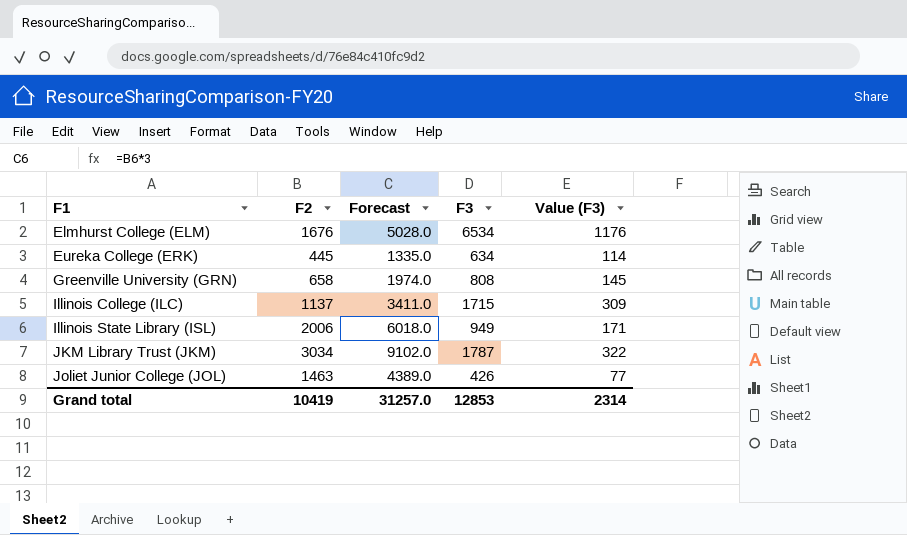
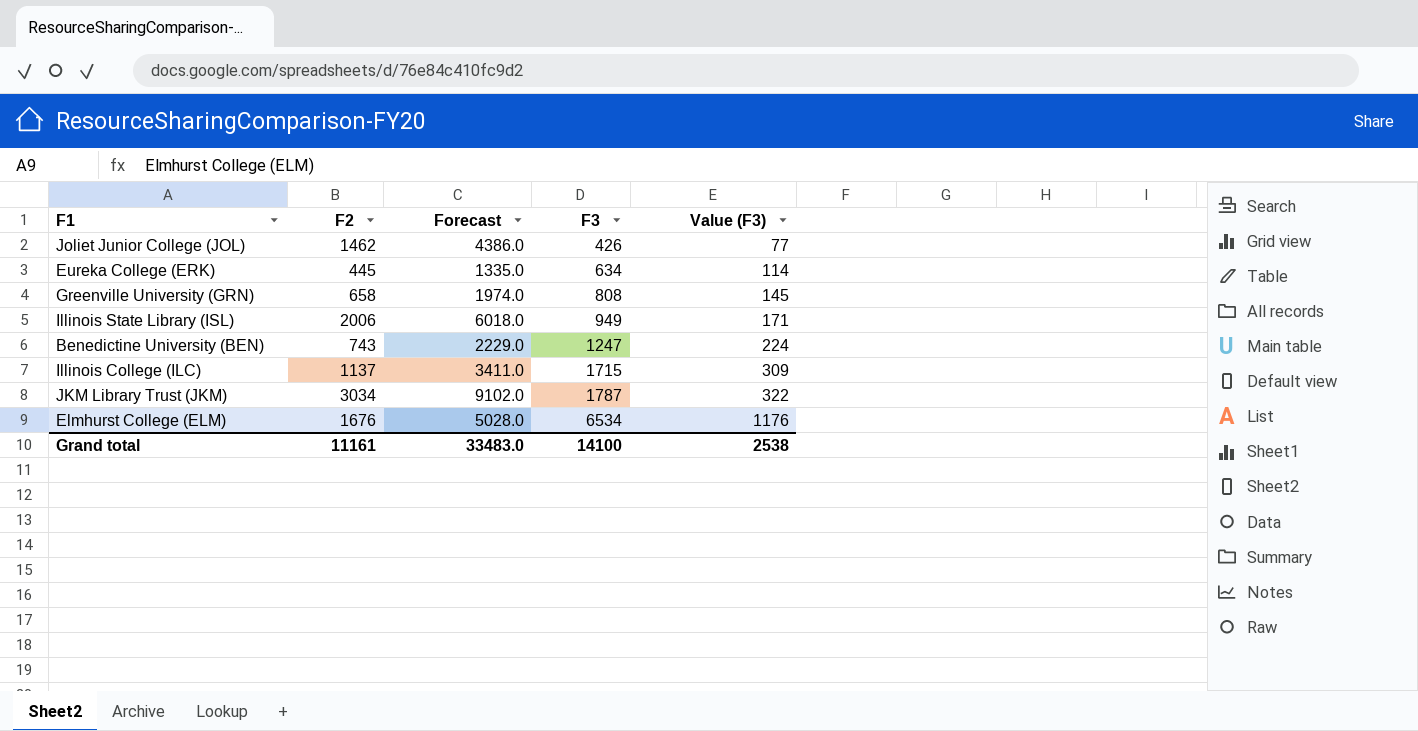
row order: F1 ascending -> F3 ascending
Joliet Junior College (JOL) | F2: 1463 -> 1462
Joliet Junior College (JOL) | Forecast: 4389.0 -> 4386.0
row Benedictine University (BEN): none -> 743 | 2229.0 | 1247 | 224
Grand total | F2: 10419 -> 11161
Grand total | Forecast: 31257.0 -> 33483.0
Grand total | F3: 12853 -> 14100
Grand total | Value (F3): 2314 -> 2538

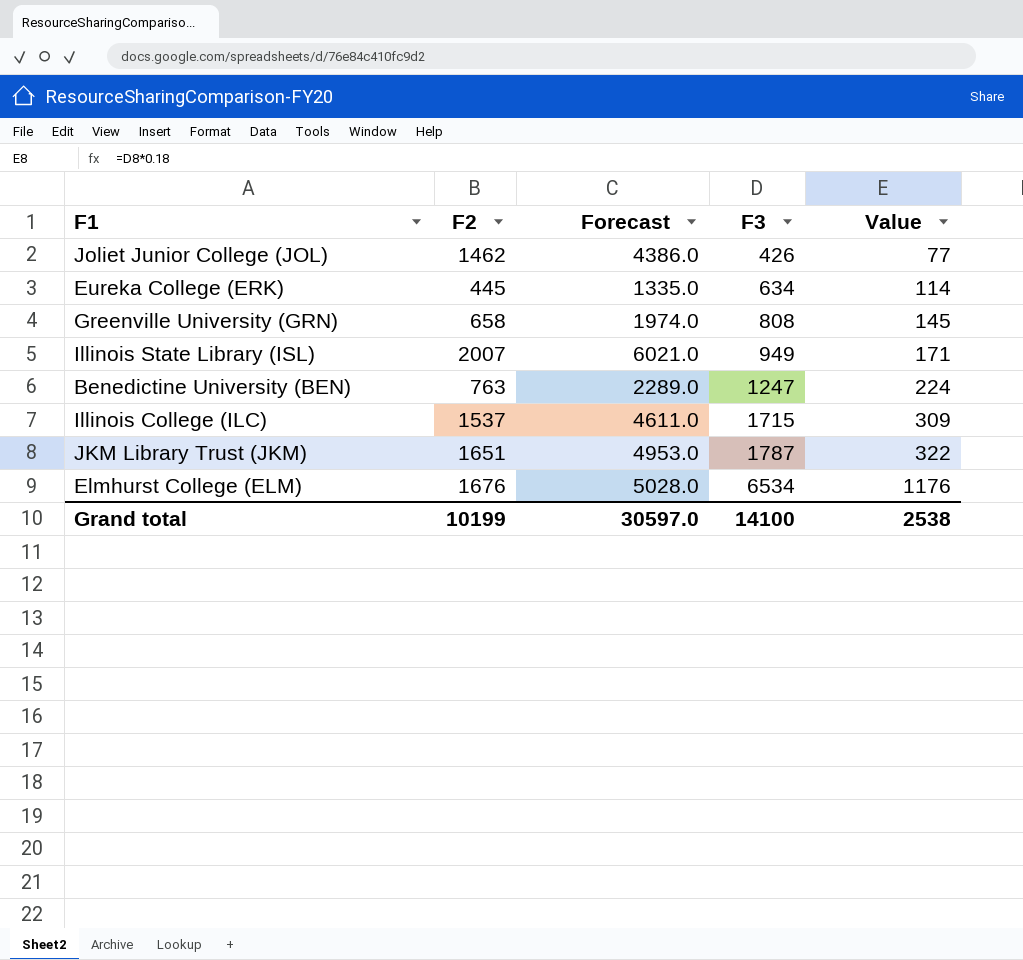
column name: Value (F3) -> Value
Illinois State Library (ISL) | F2: 2006 -> 2007
Illinois State Library (ISL) | Forecast: 6018.0 -> 6021.0
Benedictine University (BEN) | F2: 743 -> 763
Benedictine University (BEN) | Forecast: 2229.0 -> 2289.0
Illinois College (ILC) | F2: 1137 -> 1537
Illinois College (ILC) | Forecast: 3411.0 -> 4611.0
JKM Library Trust (JKM) | F2: 3034 -> 1651
JKM Library Trust (JKM) | Forecast: 9102.0 -> 4953.0
Grand total | F2: 11161 -> 10199
Grand total | Forecast: 33483.0 -> 30597.0

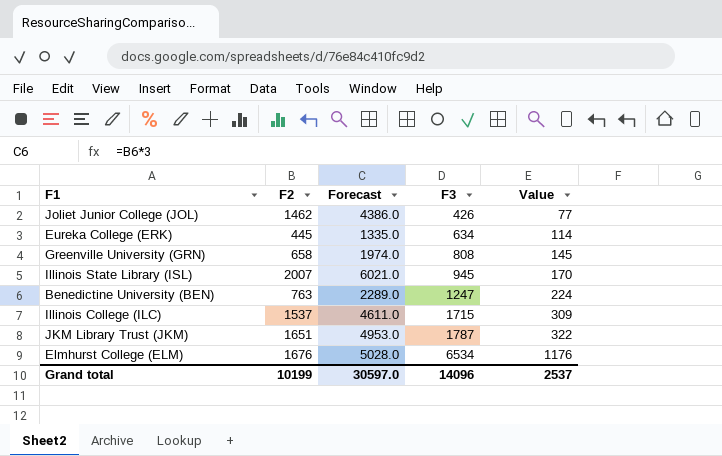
Illinois State Library (ISL) | F3: 949 -> 945
Illinois State Library (ISL) | Value: 171 -> 170
Grand total | F3: 14100 -> 14096
Grand total | Value: 2538 -> 2537

